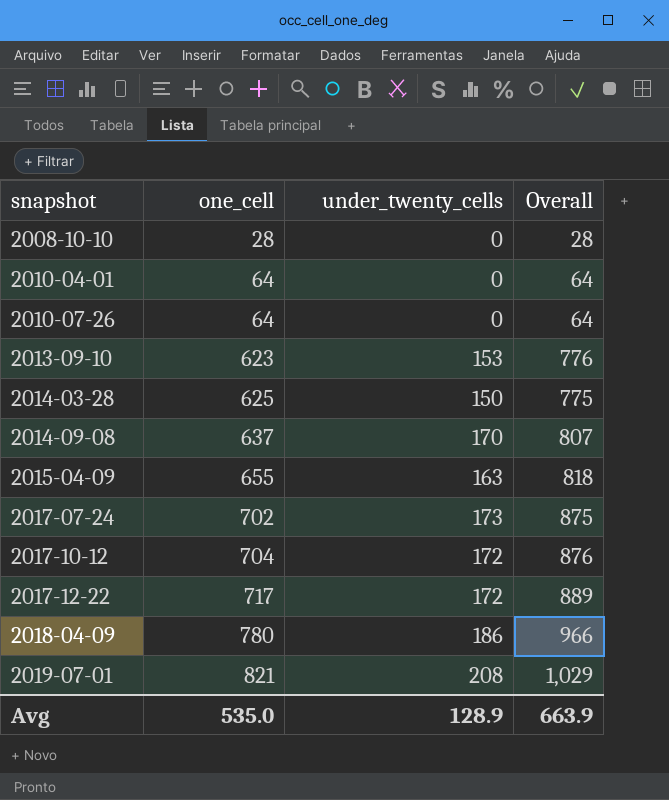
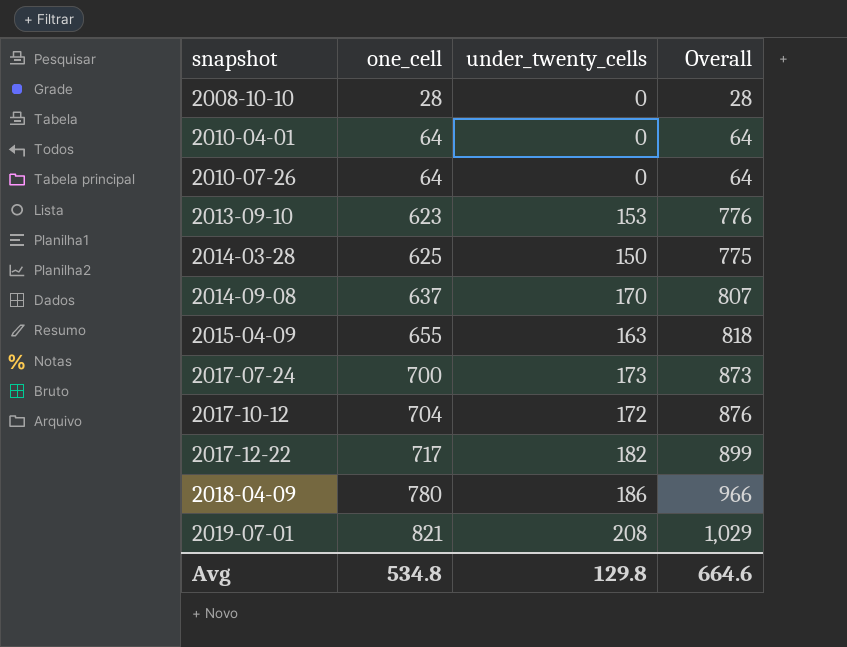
2017-07-24 | one_cell: 702 -> 700
2017-07-24 | Overall: 875 -> 873
2017-12-22 | under_twenty_cells: 172 -> 182
2017-12-22 | Overall: 889 -> 899
Avg | one_cell: 535.0 -> 534.8
Avg | under_twenty_cells: 128.9 -> 129.8
Avg | Overall: 663.9 -> 664.6

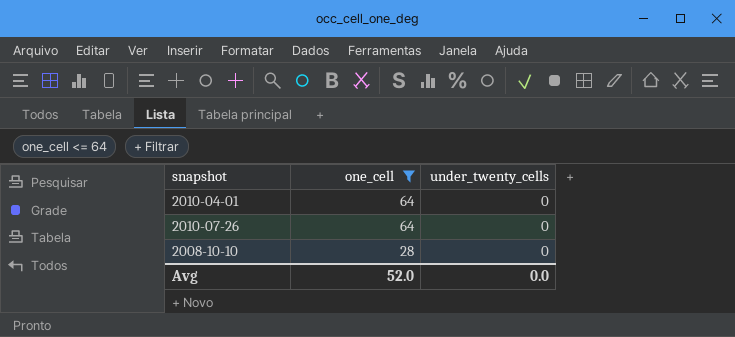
filter: none -> one_cell <= 64
row order: snapshot ascending -> one_cell descending
column Overall | formula: [one_cell] + [under_twenty_cells] -> none
Avg | one_cell: 534.8 -> 52.0
Avg | under_twenty_cells: 129.8 -> 0.0

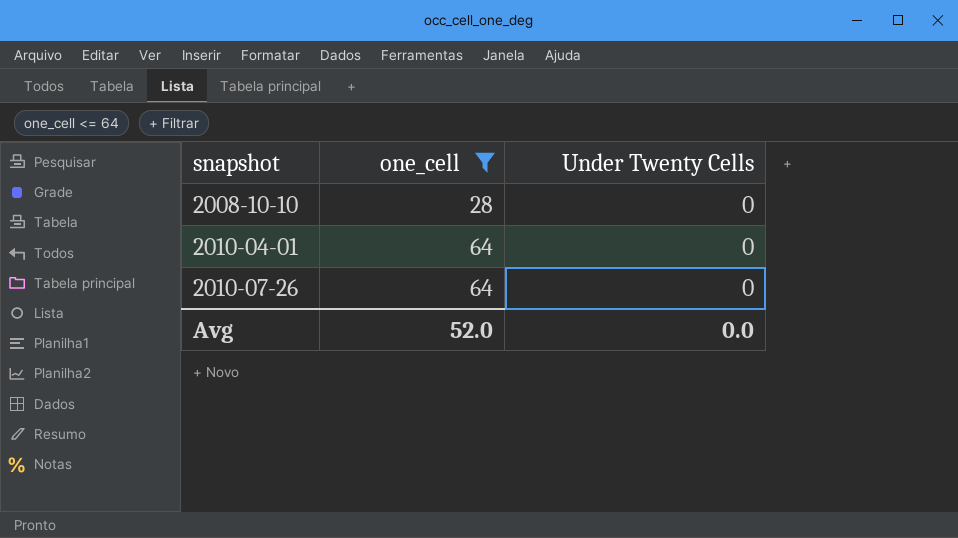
row order: one_cell descending -> snapshot ascending
column name: under_twenty_cells -> Under Twenty Cells

